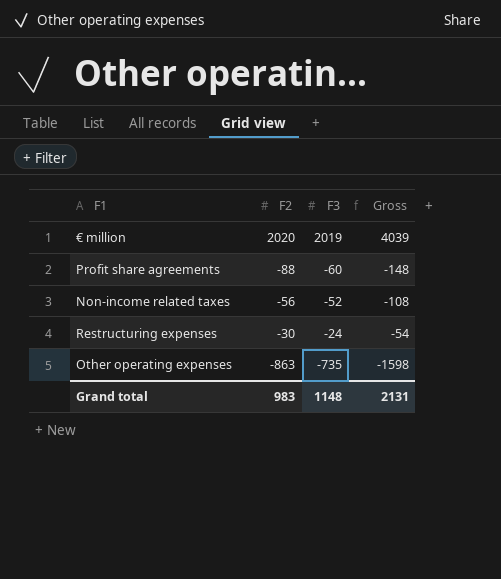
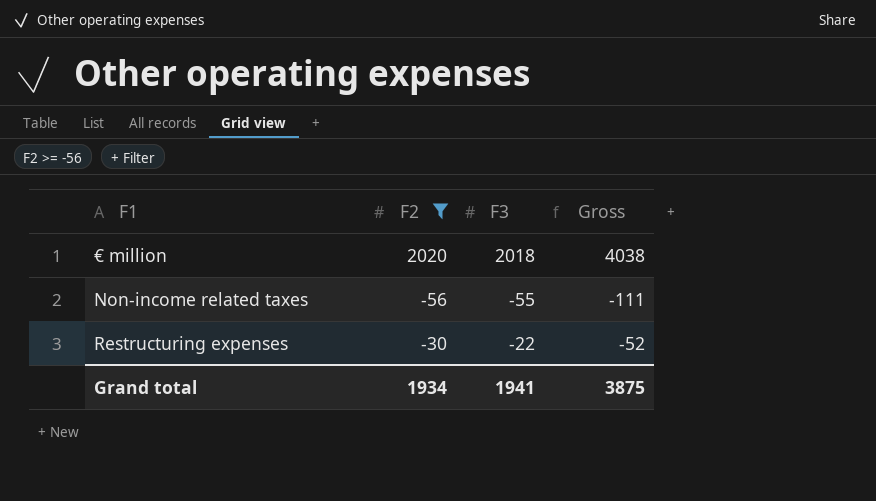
filter: none -> F2 >= -56
€ million | F3: 2019 -> 2018
€ million | Gross: 4039 -> 4038
Non-income related taxes | F3: -52 -> -55
Non-income related taxes | Gross: -108 -> -111
Restructuring expenses | F3: -24 -> -22
Restructuring expenses | Gross: -54 -> -52
Grand total | F2: 983 -> 1934
Grand total | F3: 1148 -> 1941
Grand total | Gross: 2131 -> 3875

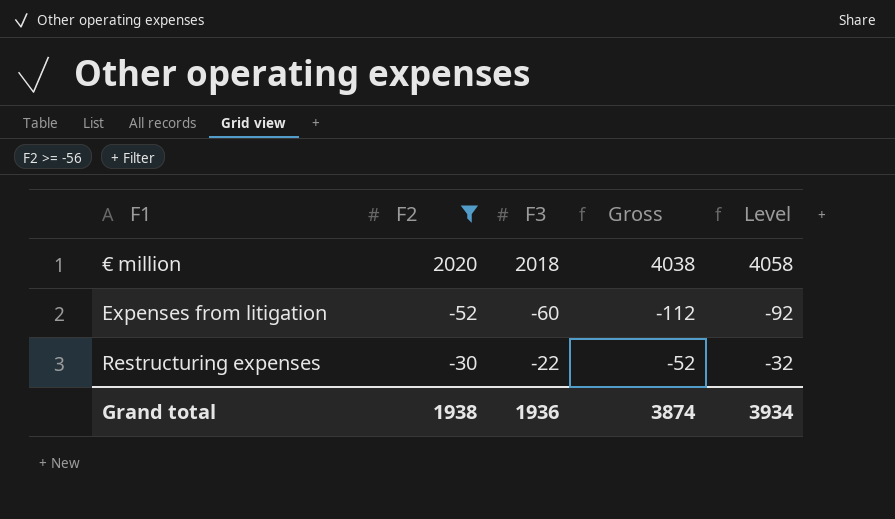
column Level | formula: none -> [Gross] + 20
row Non-income related taxes: -56 | -55 | -111 -> none
row Expenses from litigation: none -> -52 | -60 | -112 | -92
Grand total | F2: 1934 -> 1938
Grand total | F3: 1941 -> 1936
Grand total | Gross: 3875 -> 3874

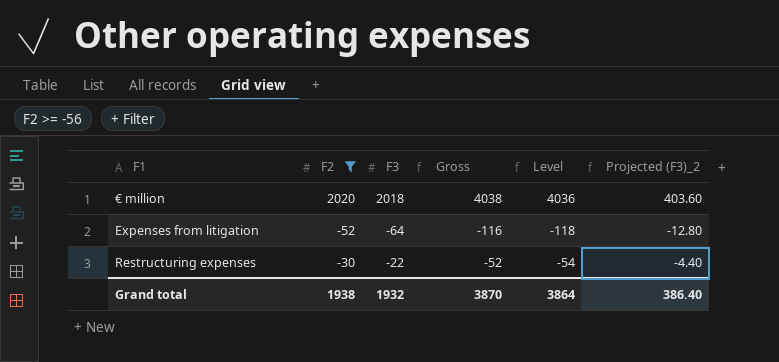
column Level | formula: [Gross] + 20 -> [Gross] - 2
column Projected (F3)_2 | formula: none -> [F3] * 0.2
Expenses from litigation | F3: -60 -> -64
Expenses from litigation | Gross: -112 -> -116
Grand total | F3: 1936 -> 1932
Grand total | Gross: 3874 -> 3870
Grand total | Level: 3934 -> 3864

